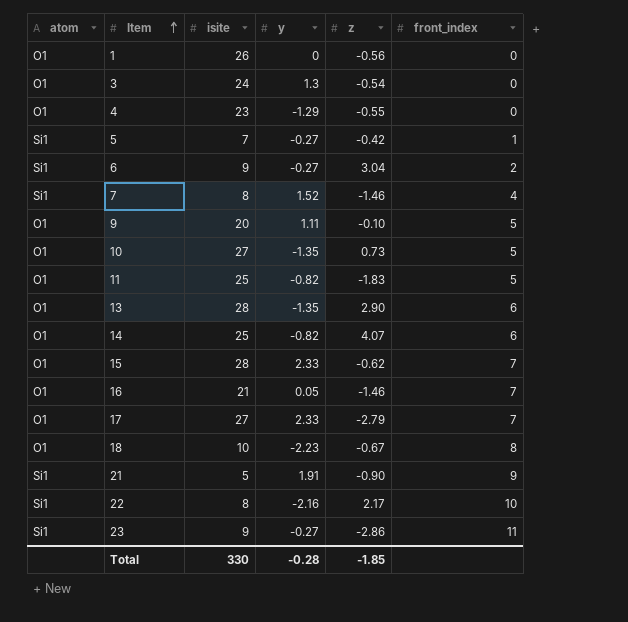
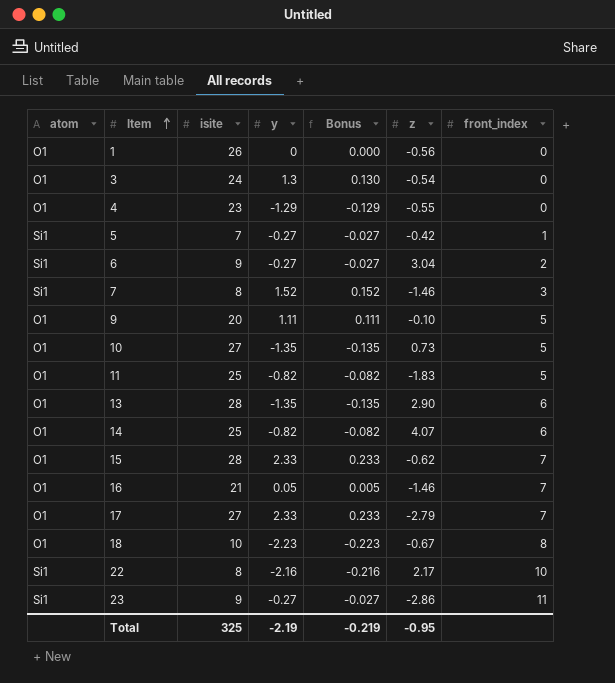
column Bonus | formula: none -> [y] * 0.1
row 21: Si1 | 5 | 1.91 | -0.90 | 9 -> none
7 | front_index: 4 -> 3
Total | isite: 330 -> 325
Total | y: -0.28 -> -2.19
Total | z: -1.85 -> -0.95

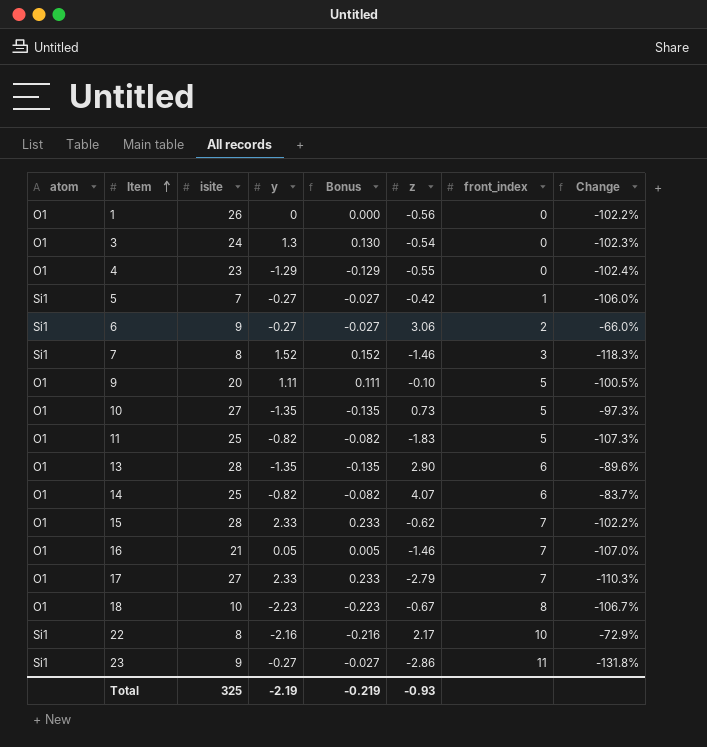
column Change | formula: none -> ([z] - [isite]) / [isite]
6 | z: 3.04 -> 3.06
Total | z: -0.95 -> -0.93

